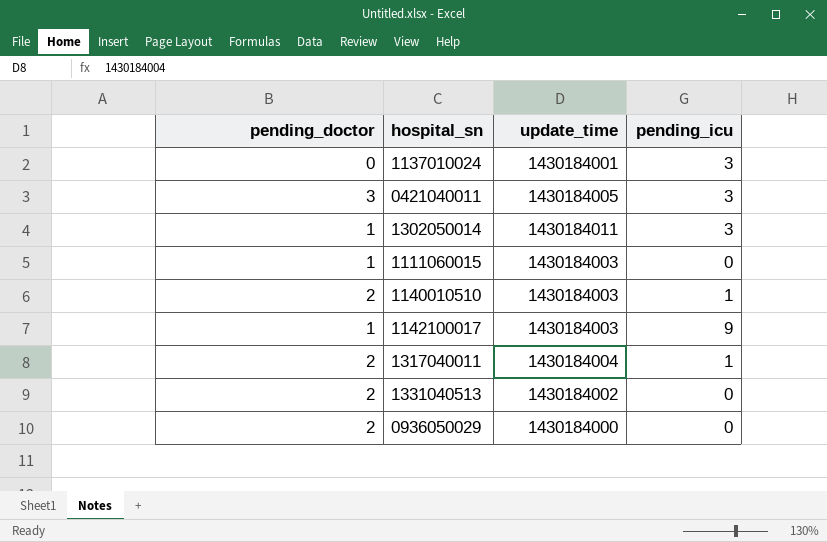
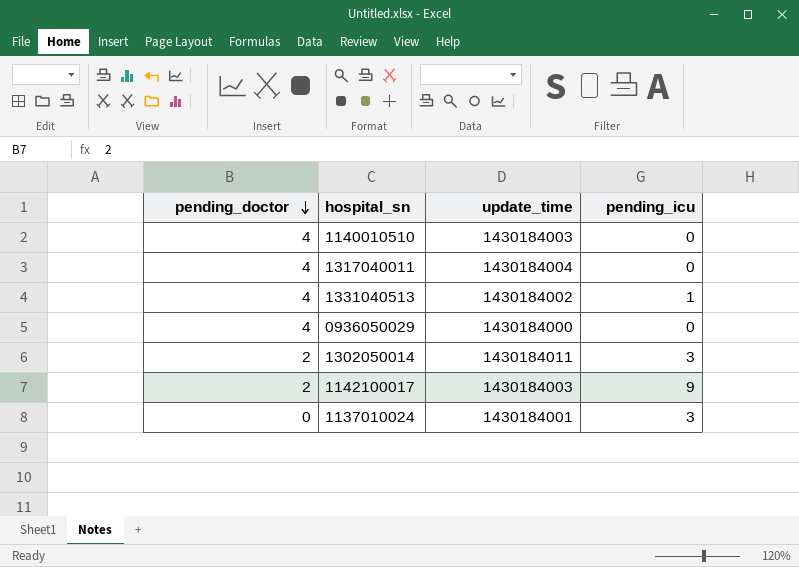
row order: none -> pending_doctor descending
row 0421040011: 3 | 1430184005 | 3 -> none
row 1111060015: 1 | 1430184003 | 0 -> none
1140010510 | pending_doctor: 2 -> 4
1140010510 | pending_icu: 1 -> 0
1317040011 | pending_doctor: 2 -> 4
1317040011 | pending_icu: 1 -> 0
1331040513 | pending_doctor: 2 -> 4
1331040513 | pending_icu: 0 -> 1
0936050029 | pending_doctor: 2 -> 4
1302050014 | pending_doctor: 1 -> 2
1142100017 | pending_doctor: 1 -> 2

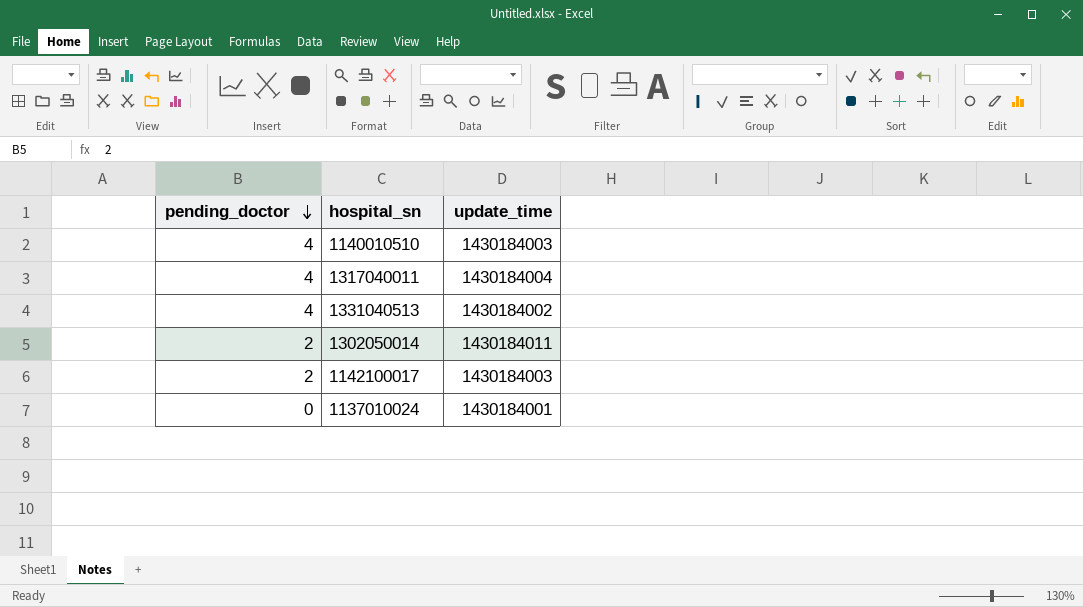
column pending_icu | position: 4 -> none
row 0936050029: 4 | 1430184000 | 0 -> none

